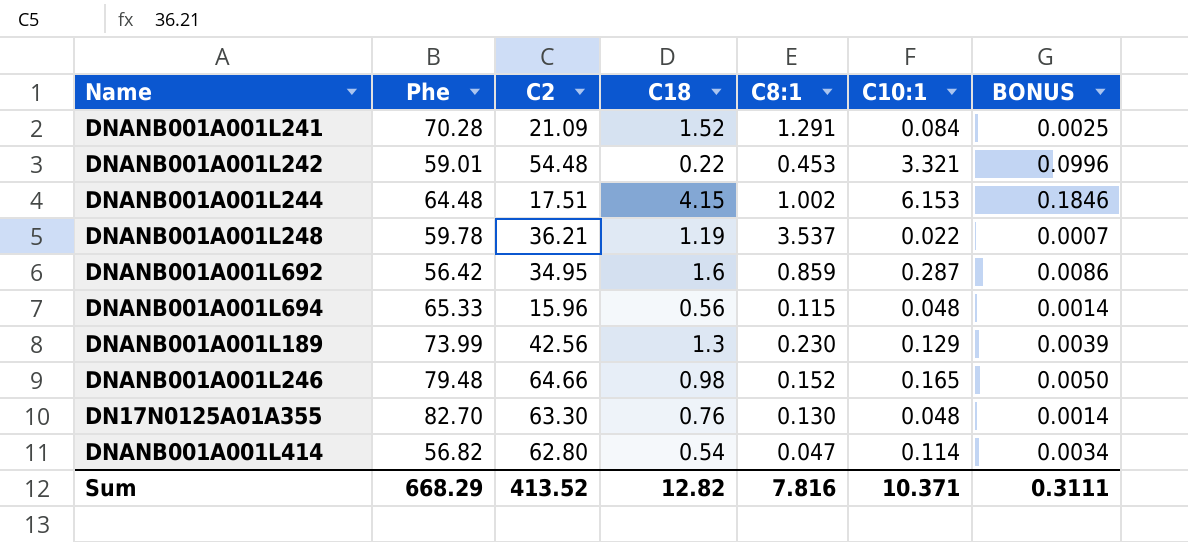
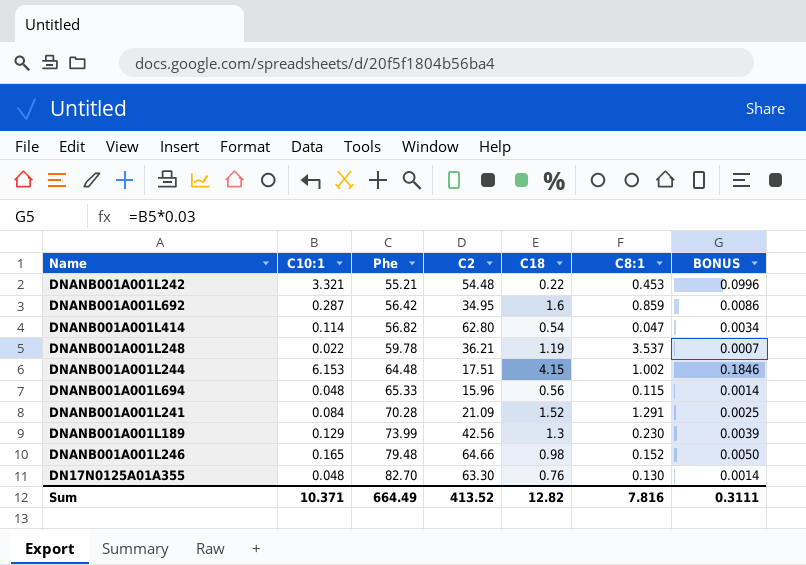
row order: none -> Phe ascending
column C10:1 | position: 6 -> 2
DNANB001A001L242 | Phe: 59.01 -> 55.21
Sum | Phe: 668.29 -> 664.49

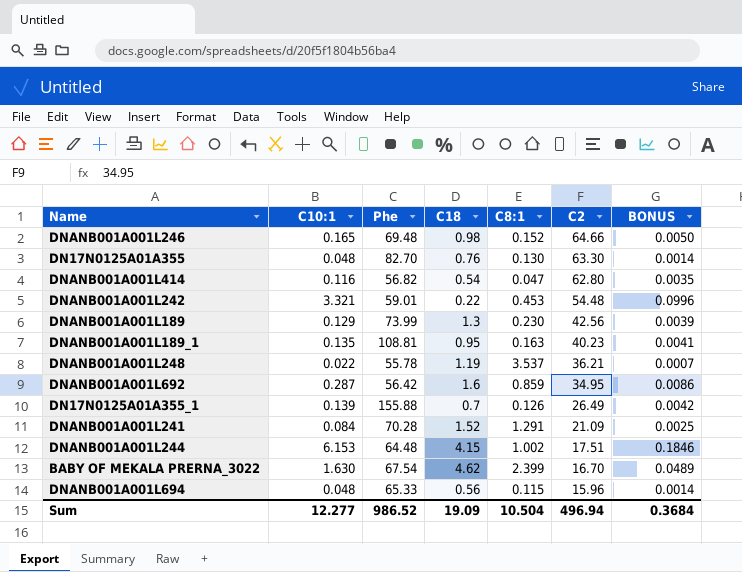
row order: Phe ascending -> C2 descending
column C2 | position: 4 -> 6
DNANB001A001L246 | Phe: 79.48 -> 69.48
DNANB001A001L414 | C10:1: 0.114 -> 0.116
DNANB001A001L414 | BONUS: 0.0034 -> 0.0035
DNANB001A001L242 | Phe: 55.21 -> 59.01
row DNANB001A001L189_1: none -> 0.135 | 108.81 | 0.95 | 0.163 | 40.23 | 0.0041
DNANB001A001L248 | Phe: 59.78 -> 55.78
row DN17N0125A01A355_1: none -> 0.139 | 155.88 | 0.7 | 0.126 | 26.49 | 0.0042
row BABY OF MEKALA PRERNA_3022: none -> 1.630 | 67.54 | 4.62 | 2.399 | 16.70 | 0.0489
Sum | C10:1: 10.371 -> 12.277
Sum | Phe: 664.49 -> 986.52
Sum | C18: 12.82 -> 19.09
Sum | C8:1: 7.816 -> 10.504
Sum | C2: 413.52 -> 496.94
Sum | BONUS: 0.3111 -> 0.3684

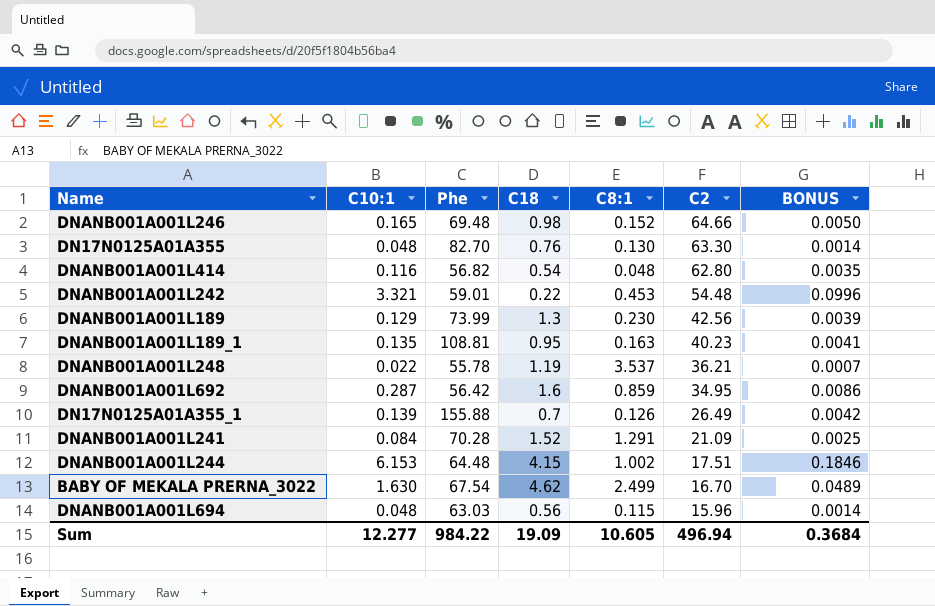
DNANB001A001L414 | C8:1: 0.047 -> 0.048
BABY OF MEKALA PRERNA_3022 | C8:1: 2.399 -> 2.499
DNANB001A001L694 | Phe: 65.33 -> 63.03
Sum | Phe: 986.52 -> 984.22
Sum | C8:1: 10.504 -> 10.605

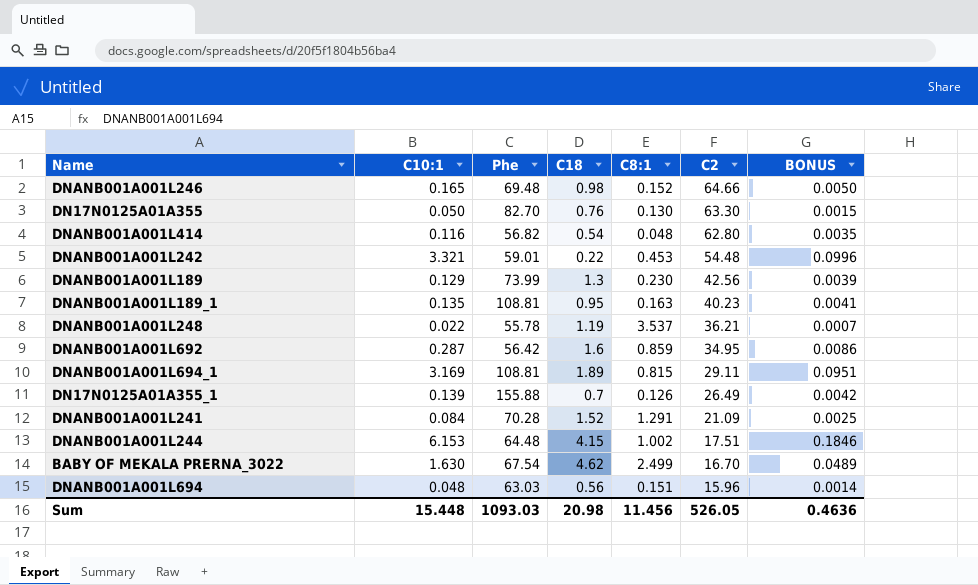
DN17N0125A01A355 | C10:1: 0.048 -> 0.050
DN17N0125A01A355 | BONUS: 0.0014 -> 0.0015
row DNANB001A001L694_1: none -> 3.169 | 108.81 | 1.89 | 0.815 | 29.11 | 0.0951
DNANB001A001L694 | C8:1: 0.115 -> 0.151
Sum | C10:1: 12.277 -> 15.448
Sum | Phe: 984.22 -> 1093.03
Sum | C18: 19.09 -> 20.98
Sum | C8:1: 10.605 -> 11.456
Sum | C2: 496.94 -> 526.05
Sum | BONUS: 0.3684 -> 0.4636

